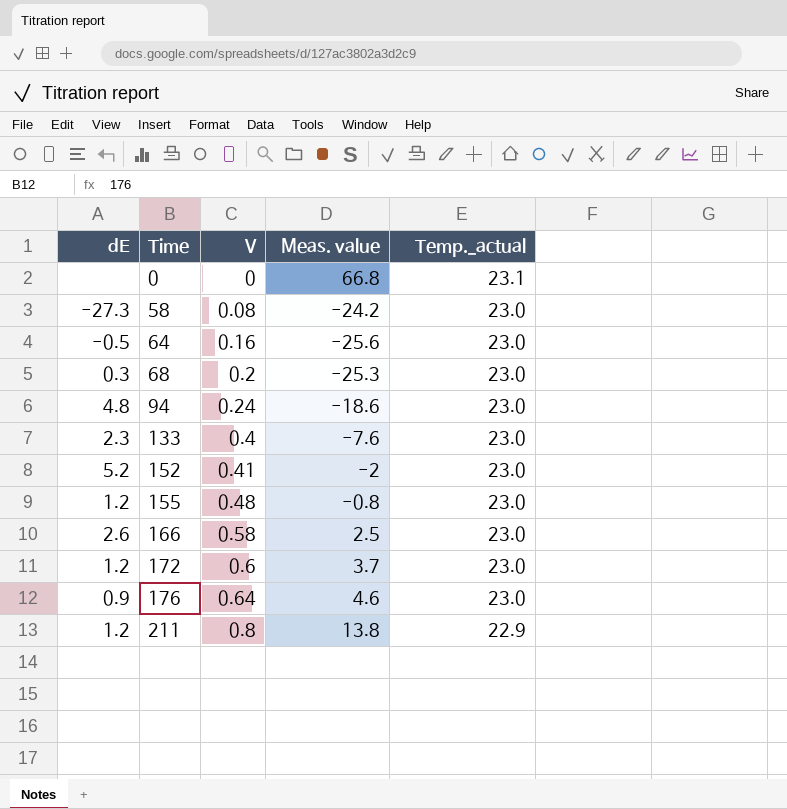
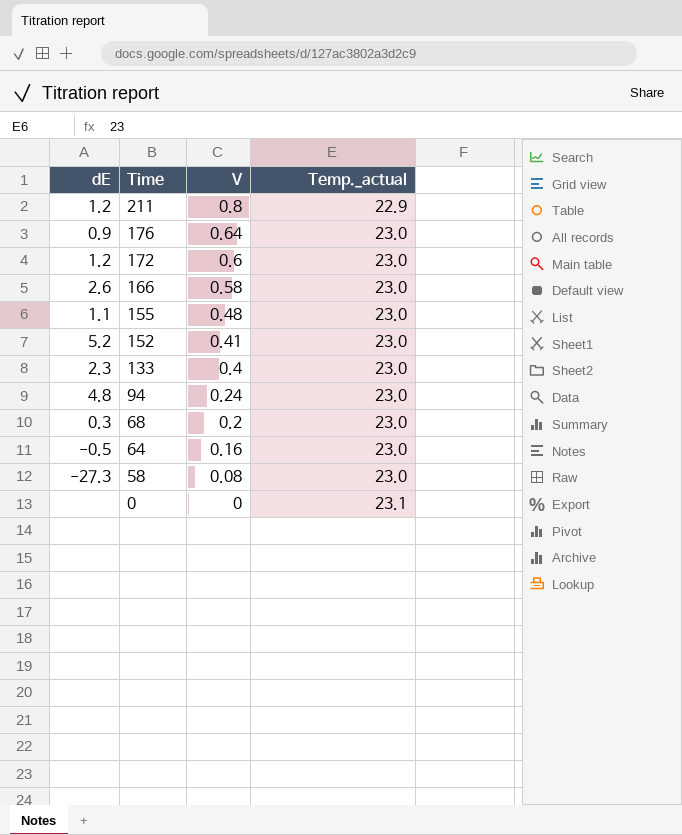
row order: Time ascending -> Time descending
column Meas. value | position: 4 -> none
155 | dE: 1.2 -> 1.1

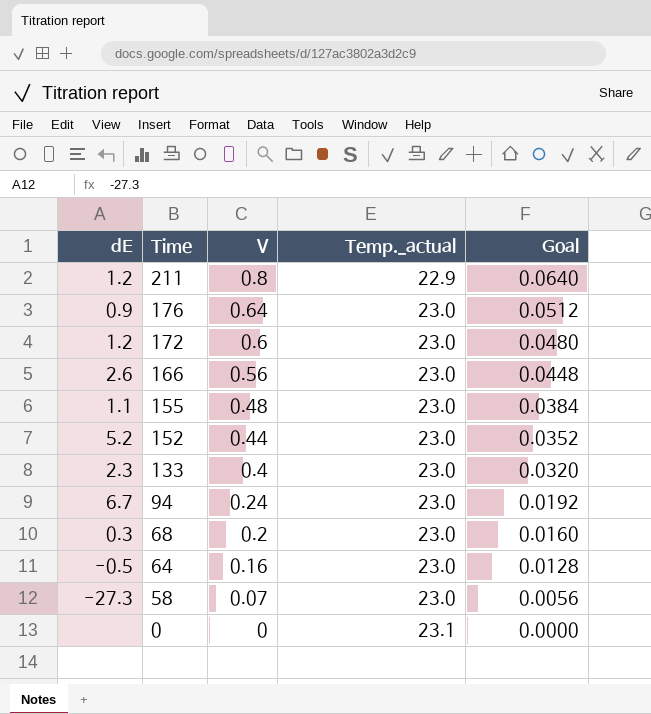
column Goal | formula: none -> [V] * 0.08
166 | V: 0.58 -> 0.56
152 | V: 0.41 -> 0.44
94 | dE: 4.8 -> 6.7
58 | V: 0.08 -> 0.07

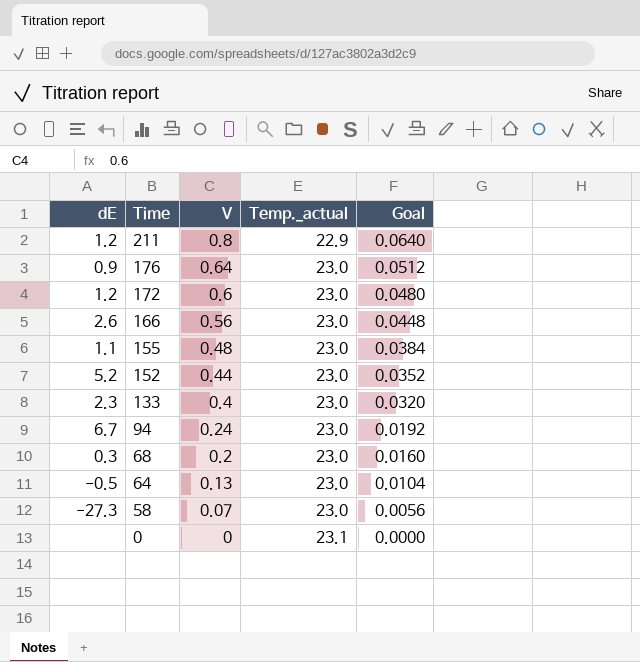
64 | V: 0.16 -> 0.13
64 | Goal: 0.0128 -> 0.0104

